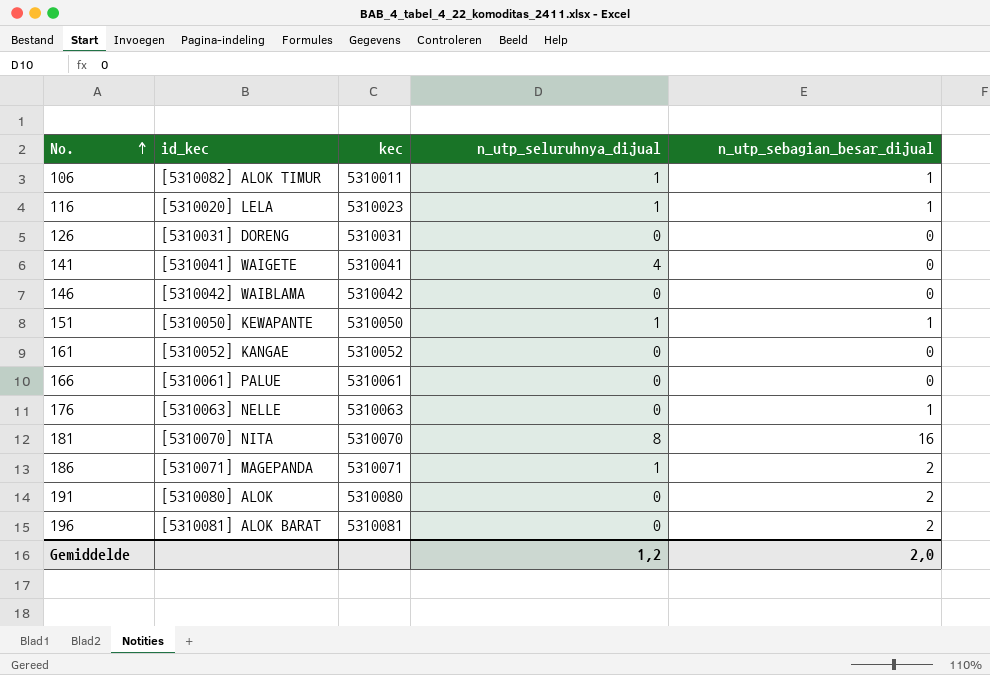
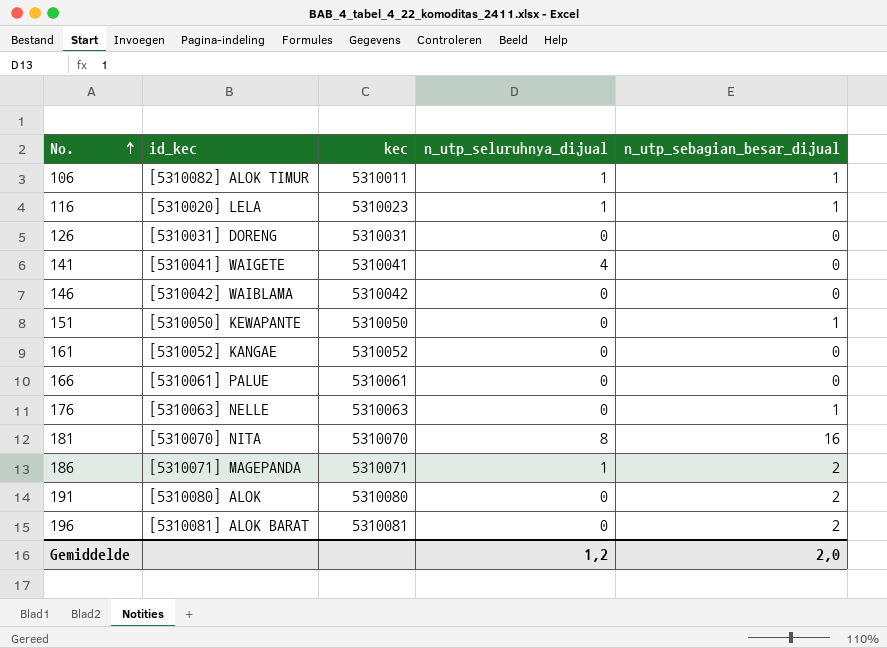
151 | n_utp_seluruhnya_dijual: 1 -> 0

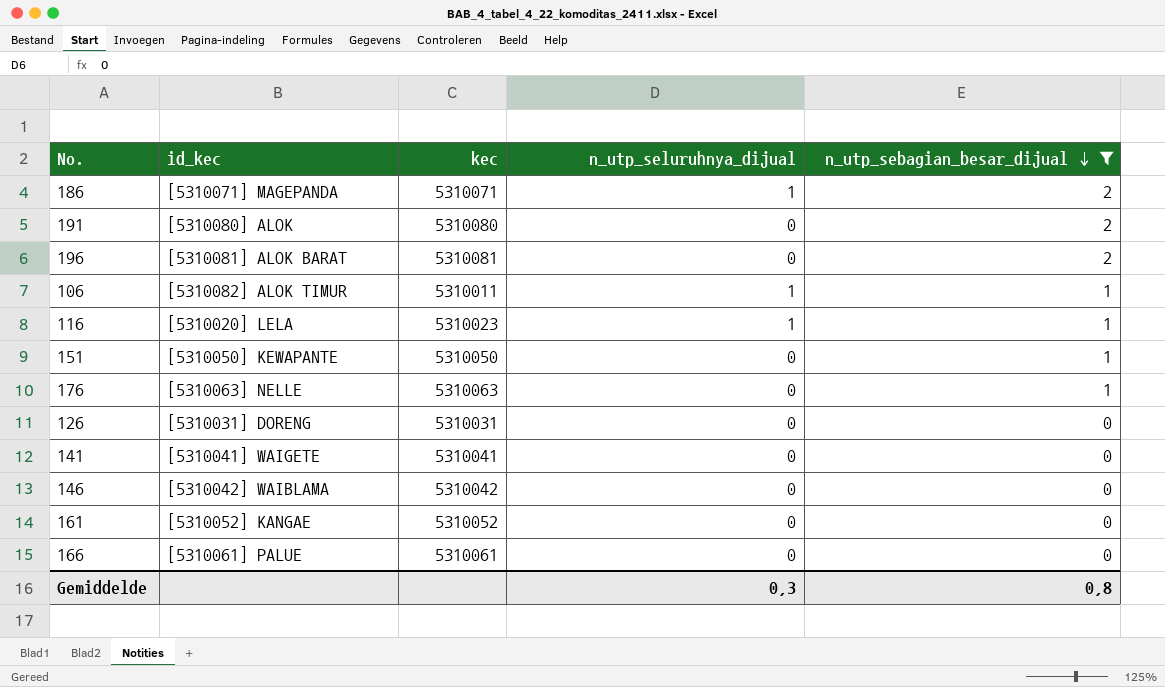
filter: none -> n_utp_sebagian_besar_dijual != 16
row order: No. ascending -> n_utp_sebagian_besar_dijual descending
141 | n_utp_seluruhnya_dijual: 4 -> 0
Gemiddelde | n_utp_seluruhnya_dijual: 1,2 -> 0,3
Gemiddelde | n_utp_sebagian_besar_dijual: 2,0 -> 0,8

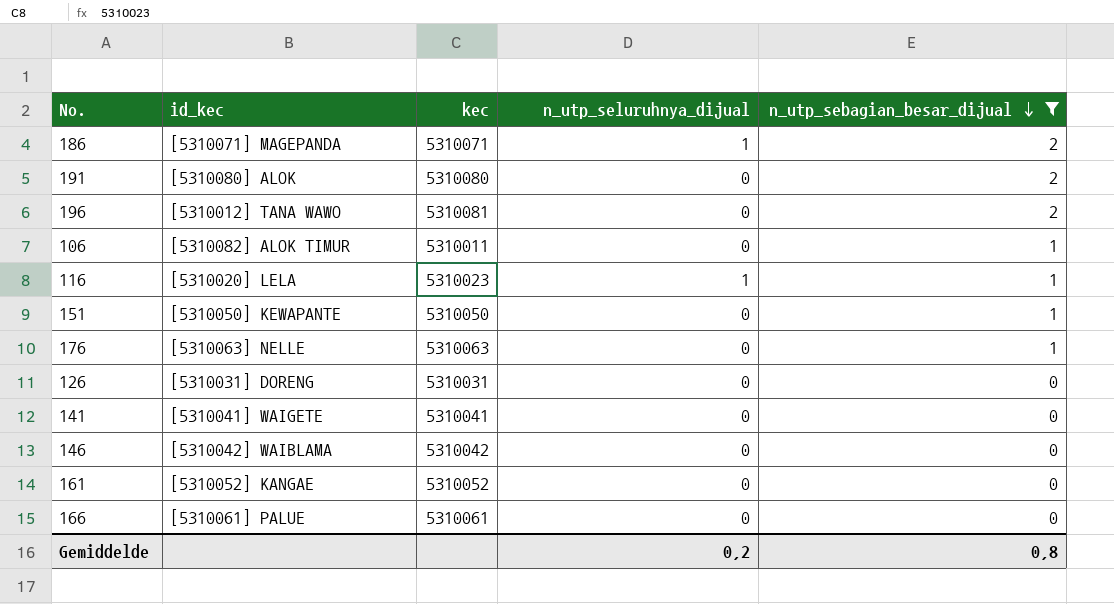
196 | id_kec: [5310081] ALOK BARAT -> [5310012] TANA WAWO
106 | n_utp_seluruhnya_dijual: 1 -> 0
Gemiddelde | n_utp_seluruhnya_dijual: 0,3 -> 0,2

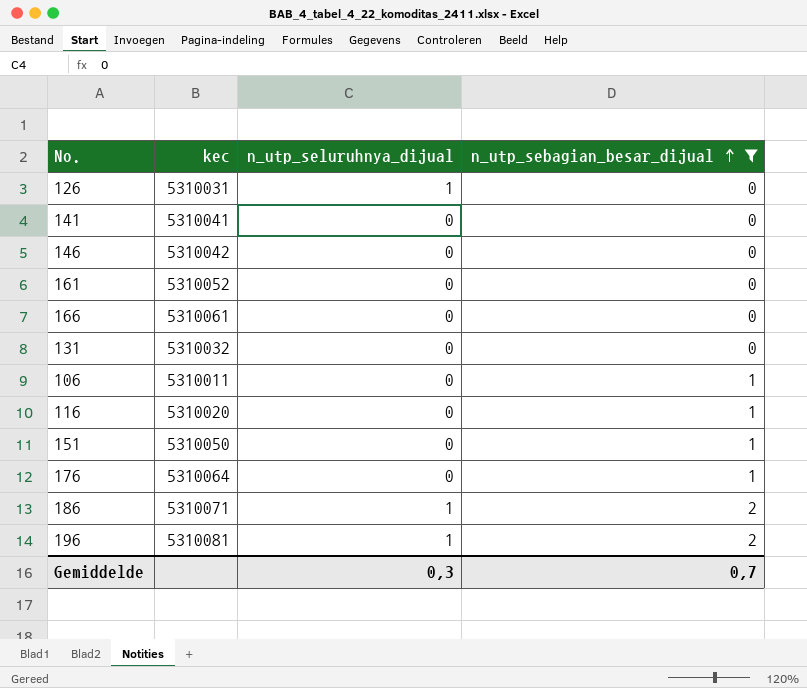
row order: n_utp_sebagian_besar_dijual descending -> n_utp_sebagian_besar_dijual ascending
column id_kec | position: 2 -> none
row 191: [5310080] ALOK | 5310080 | 0 | 2 -> none
126 | n_utp_seluruhnya_dijual: 0 -> 1
row 131: none -> 5310032 | 0 | 0
116 | kec: 5310023 -> 5310020
116 | n_utp_seluruhnya_dijual: 1 -> 0
176 | kec: 5310063 -> 5310064
196 | n_utp_seluruhnya_dijual: 0 -> 1
Gemiddelde | n_utp_seluruhnya_dijual: 0,2 -> 0,3
Gemiddelde | n_utp_sebagian_besar_dijual: 0,8 -> 0,7

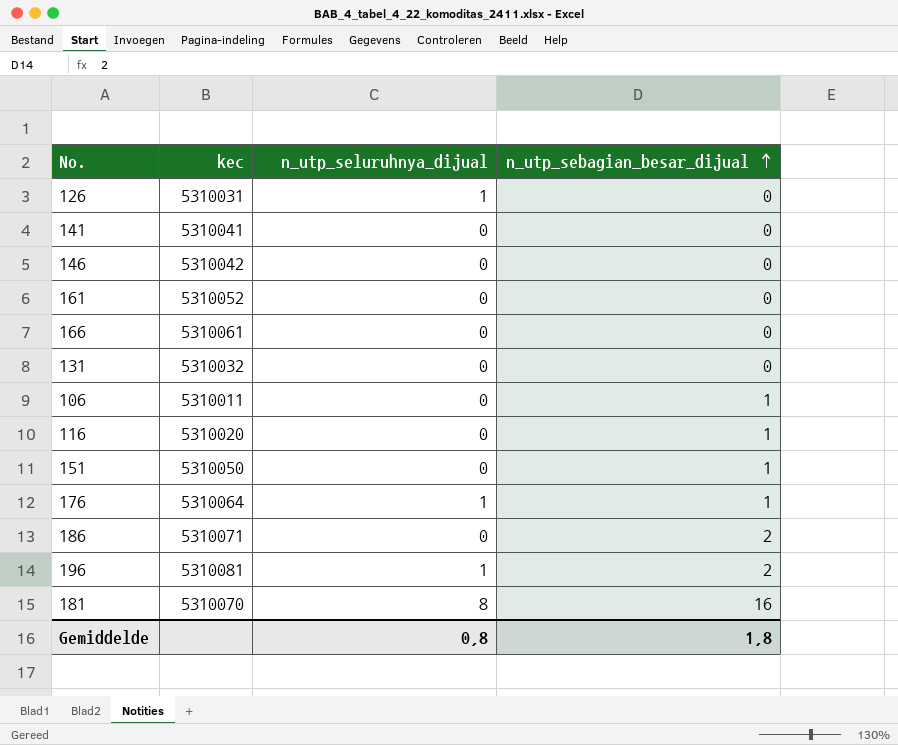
filter: n_utp_sebagian_besar_dijual != 16 -> none
176 | n_utp_seluruhnya_dijual: 0 -> 1
186 | n_utp_seluruhnya_dijual: 1 -> 0
Gemiddelde | n_utp_seluruhnya_dijual: 0,3 -> 0,8
Gemiddelde | n_utp_sebagian_besar_dijual: 0,7 -> 1,8

